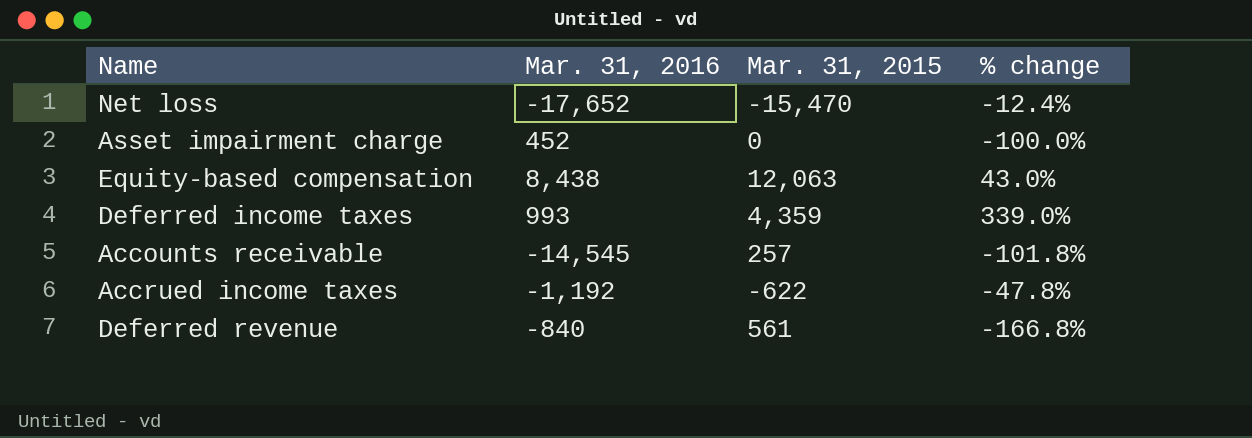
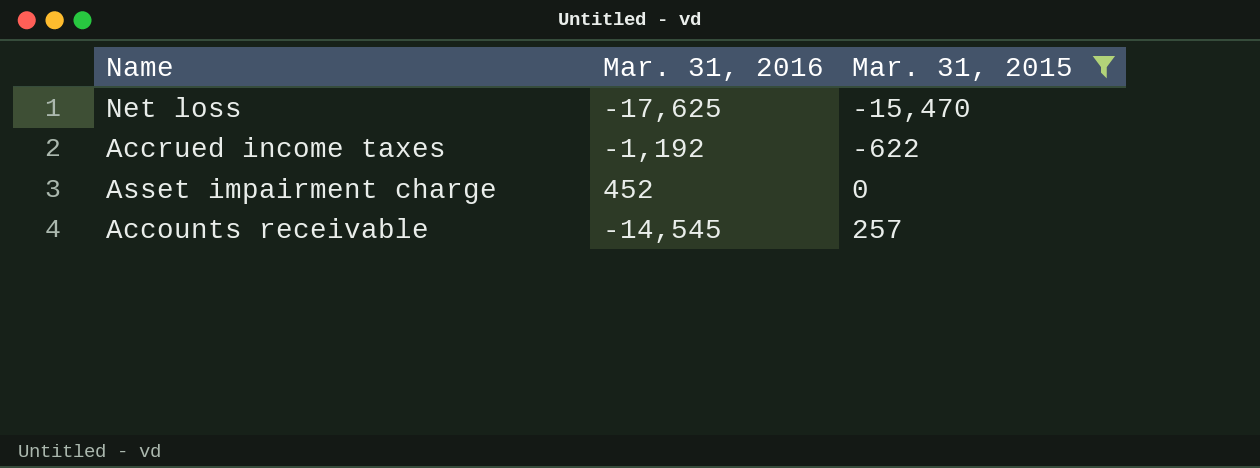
filter: none -> Mar. 31, 2015 <= 257
row order: none -> Mar. 31, 2015 ascending
column % change | formula: ([Mar. 31, 2015] - [Mar. 31, 2016]) / [Mar. 31, 2016] -> none
Net loss | Mar. 31, 2016: -17,652 -> -17,625

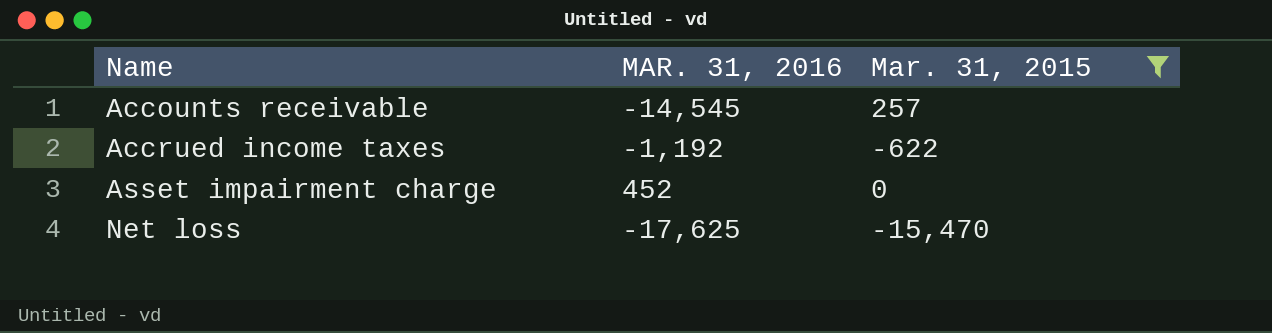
row order: Mar. 31, 2015 ascending -> Name ascending
column name: Mar. 31, 2016 -> MAR. 31, 2016

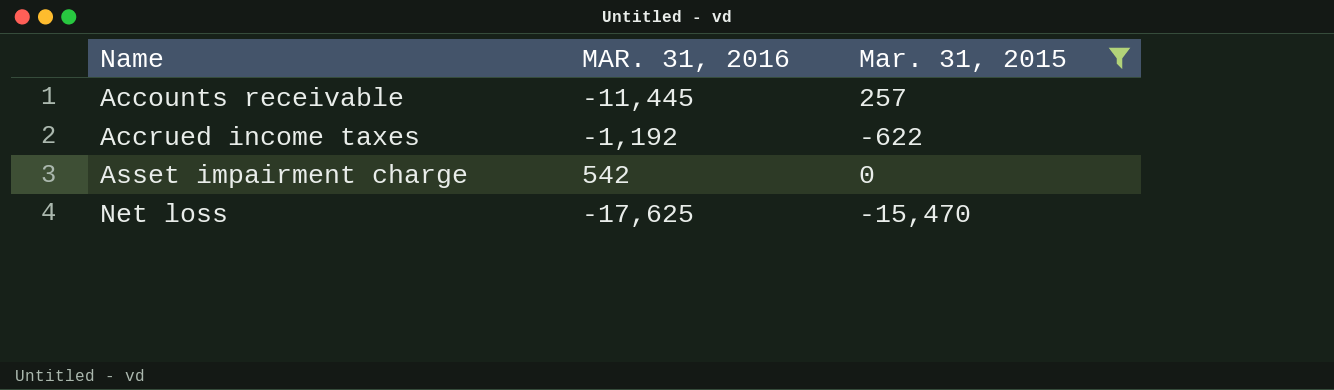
Accounts receivable | MAR. 31, 2016: -14,545 -> -11,445
Asset impairment charge | MAR. 31, 2016: 452 -> 542

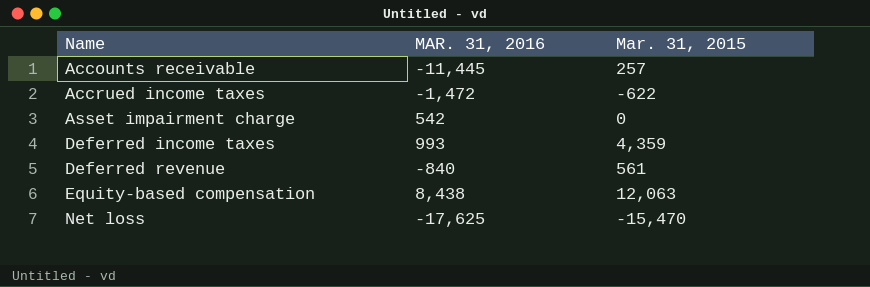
filter: Mar. 31, 2015 <= 257 -> none
Accrued income taxes | MAR. 31, 2016: -1,192 -> -1,472

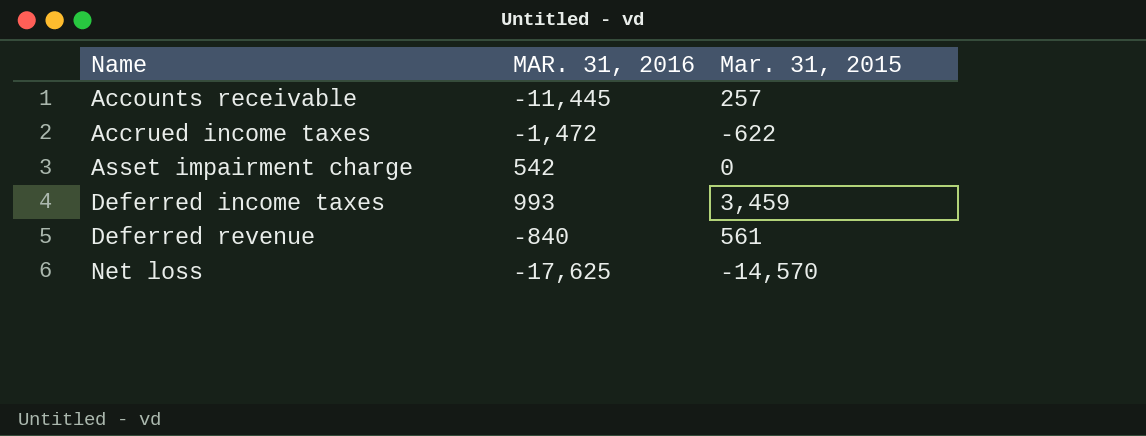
row Equity-based compensation: 8,438 | 12,063 -> none
Deferred income taxes | Mar. 31, 2015: 4,359 -> 3,459
Net loss | Mar. 31, 2015: -15,470 -> -14,570

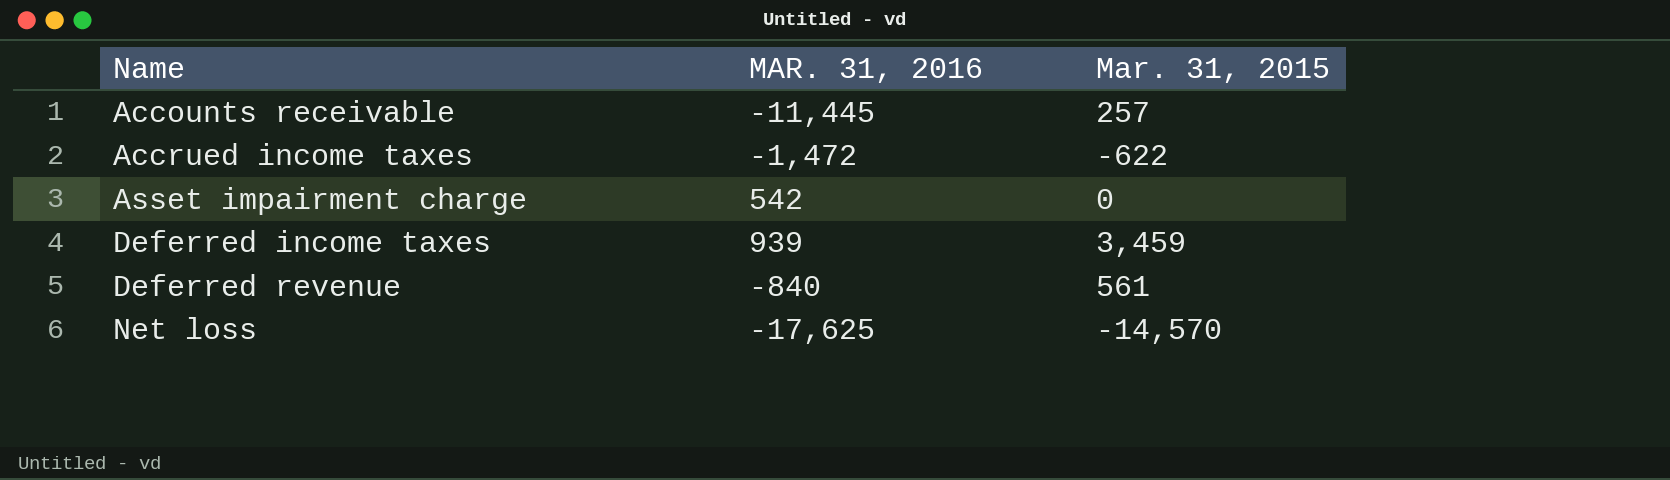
Deferred income taxes | MAR. 31, 2016: 993 -> 939

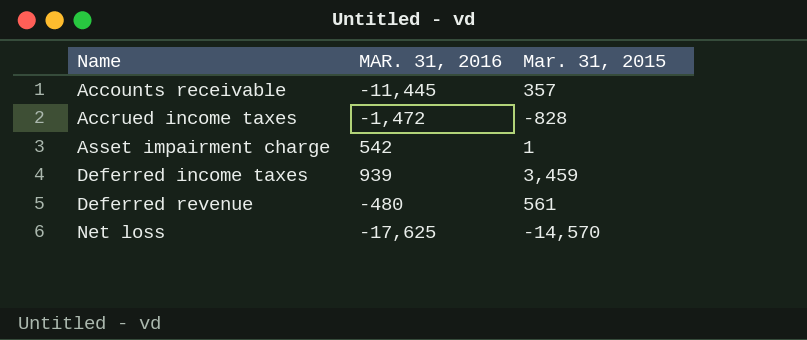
Accounts receivable | Mar. 31, 2015: 257 -> 357
Accrued income taxes | Mar. 31, 2015: -622 -> -828
Asset impairment charge | Mar. 31, 2015: 0 -> 1
Deferred revenue | MAR. 31, 2016: -840 -> -480

